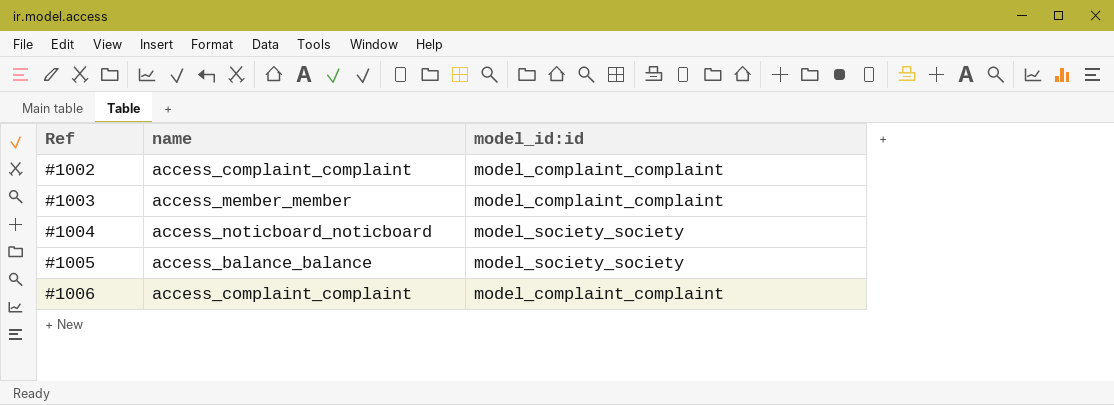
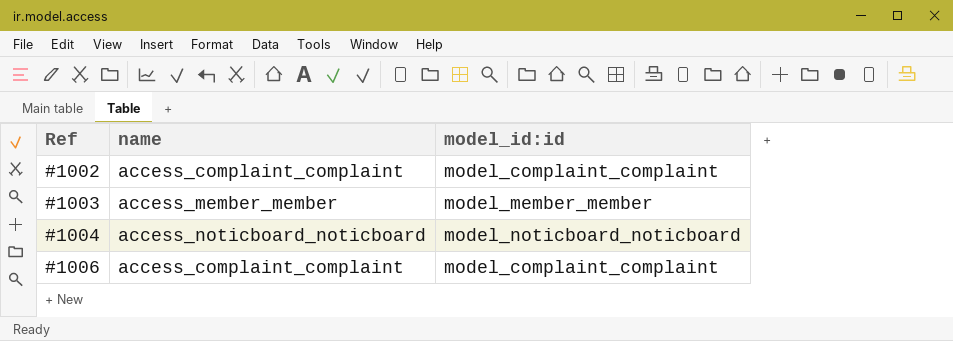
row #1005: access_balance_balance | model_society_society -> none
#1003 | model_id:id: model_complaint_complaint -> model_member_member
#1004 | model_id:id: model_society_society -> model_noticboard_noticboard

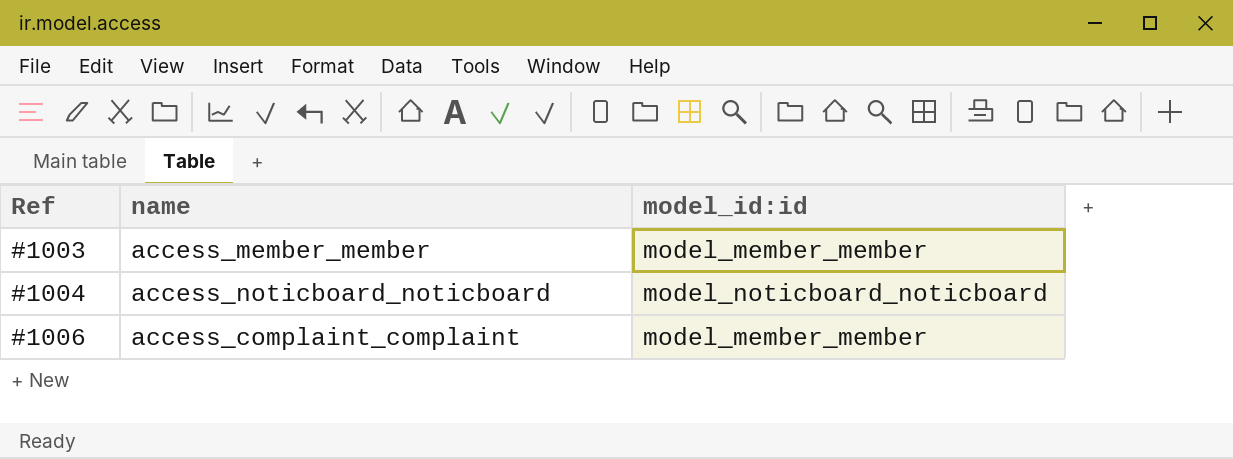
row #1002: access_complaint_complaint | model_complaint_complaint -> none
#1006 | model_id:id: model_complaint_complaint -> model_member_member

